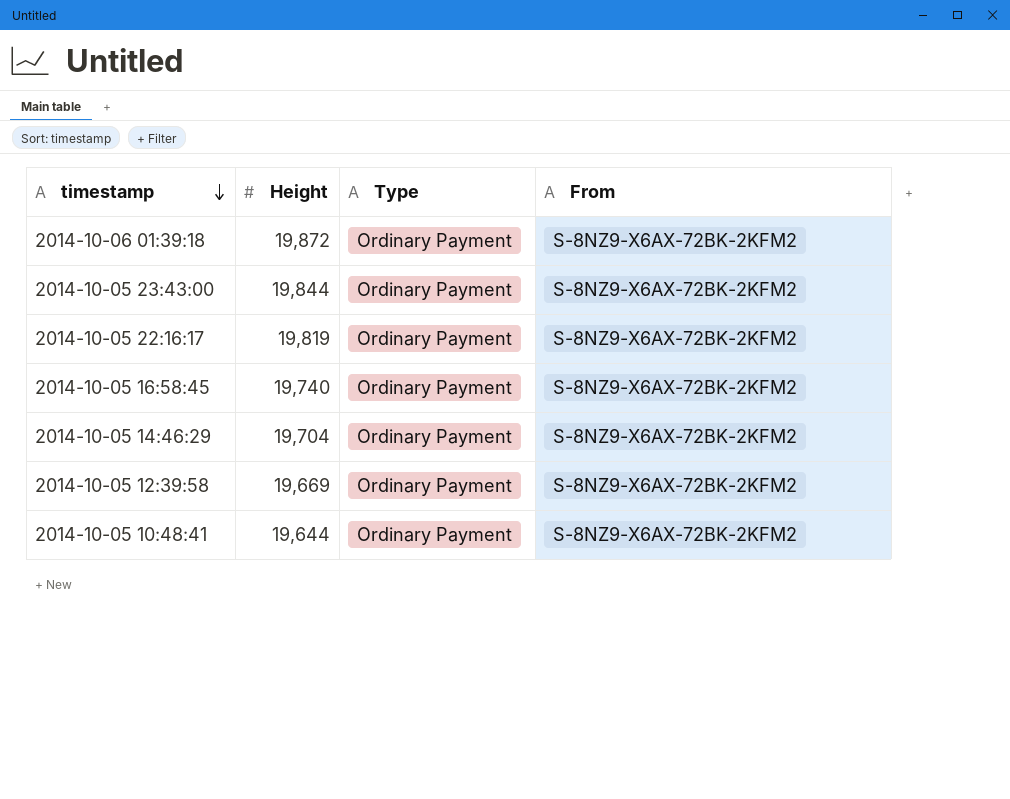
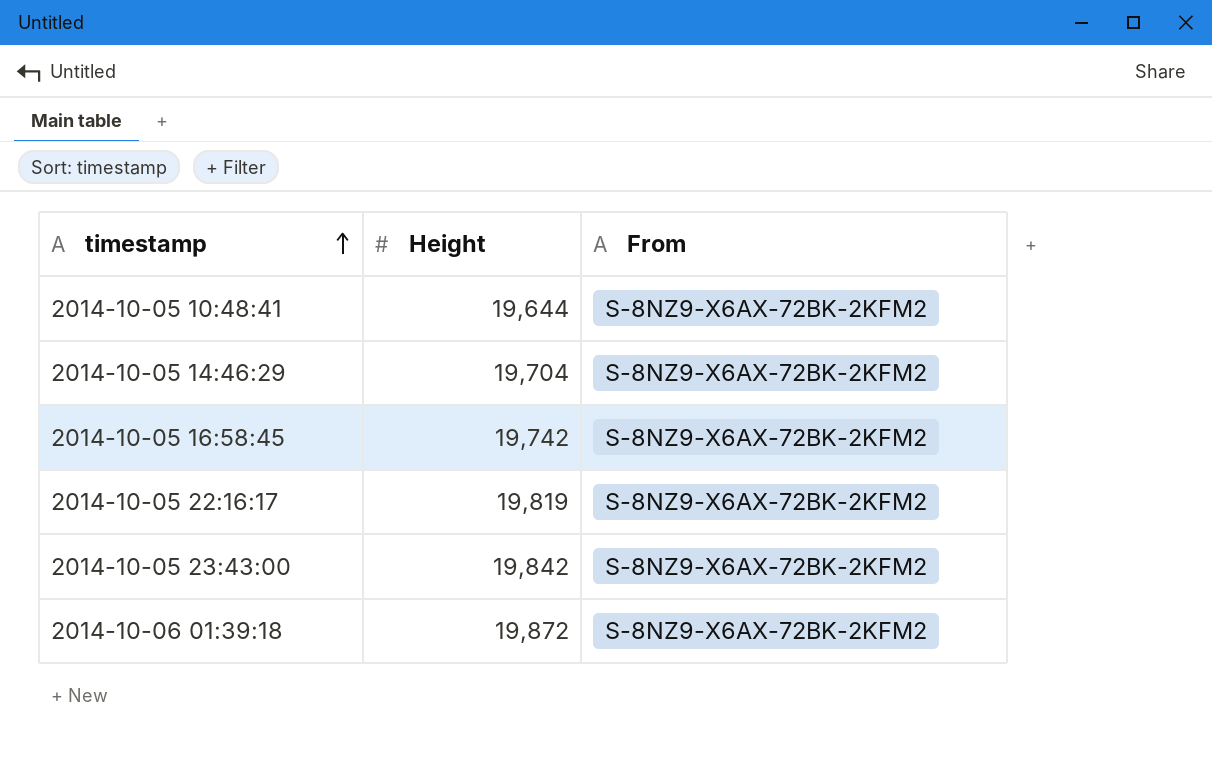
row order: timestamp descending -> timestamp ascending
column Type | position: 3 -> none
row 2014-10-05 12:39:58: 19,669 | Ordinary Payment | S-8NZ9-X6AX-72BK-2KFM2 -> none
2014-10-05 16:58:45 | Height: 19,740 -> 19,742
2014-10-05 23:43:00 | Height: 19,844 -> 19,842

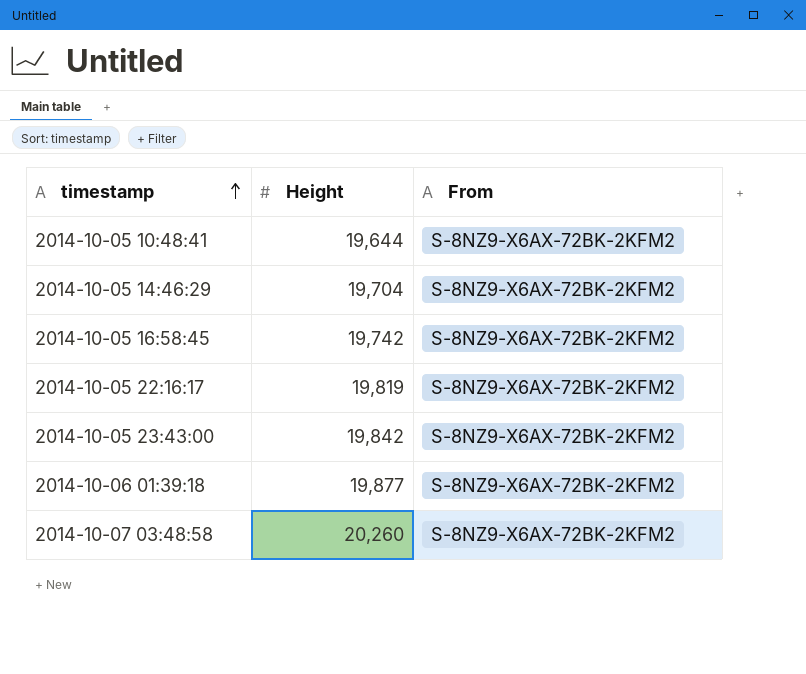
2014-10-06 01:39:18 | Height: 19,872 -> 19,877
row 2014-10-07 03:48:58: none -> 20,260 | S-8NZ9-X6AX-72BK-2KFM2

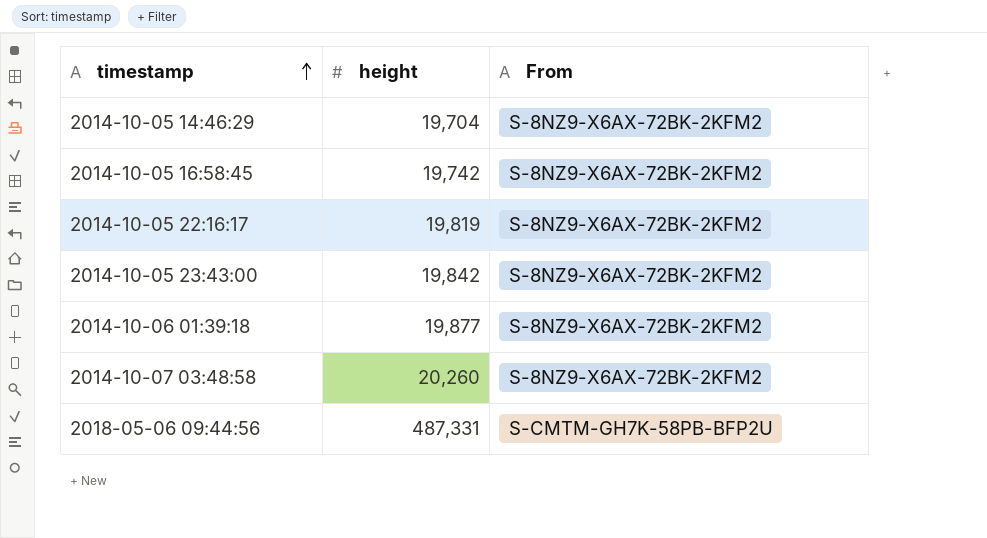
column name: Height -> height
row 2014-10-05 10:48:41: 19,644 | S-8NZ9-X6AX-72BK-2KFM2 -> none
row 2018-05-06 09:44:56: none -> 487,331 | S-CMTM-GH7K-58PB-BFP2U

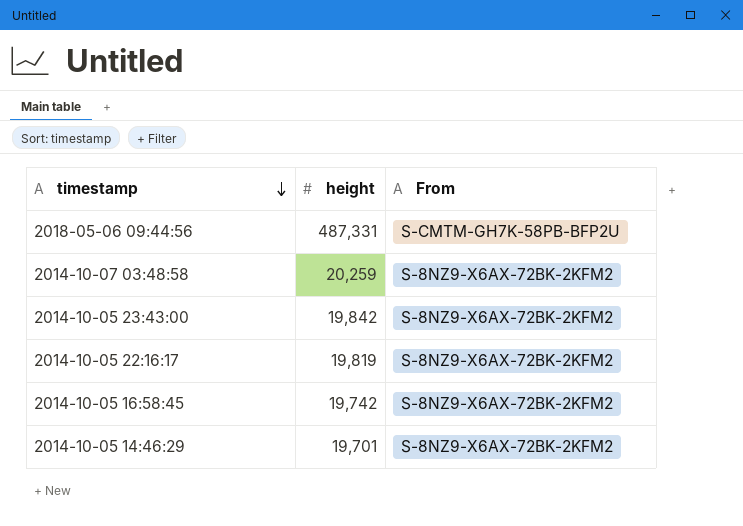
row order: timestamp ascending -> timestamp descending
row 2014-10-06 01:39:18: 19,877 | S-8NZ9-X6AX-72BK-2KFM2 -> none
2014-10-07 03:48:58 | height: 20,260 -> 20,259
2014-10-05 14:46:29 | height: 19,704 -> 19,701

